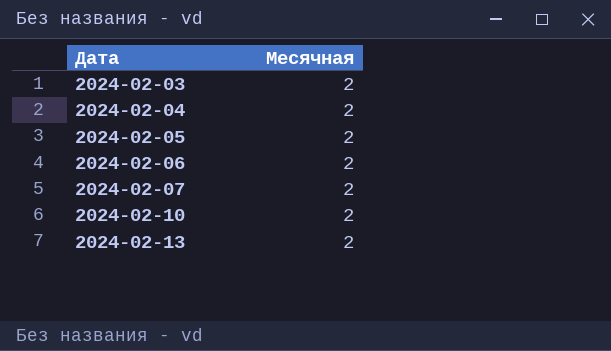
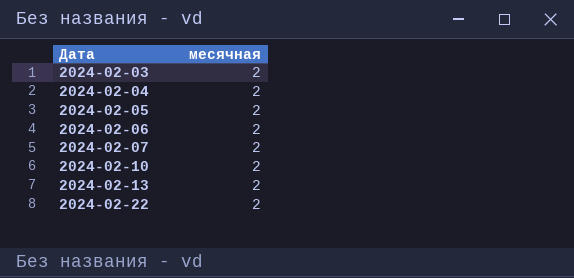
column name: Месячная -> месячная
row 2024-02-22: none -> 2

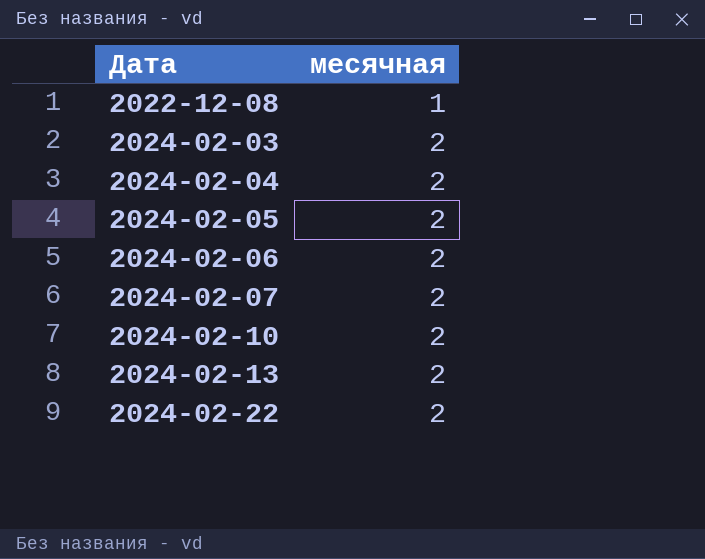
row 2022-12-08: none -> 1

